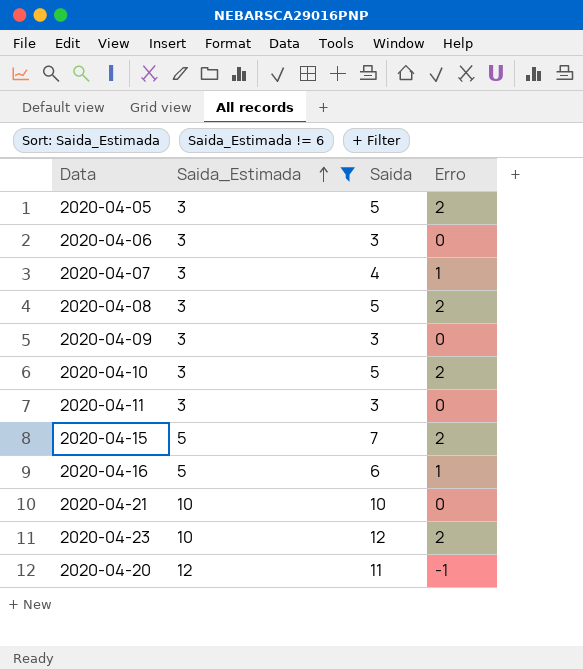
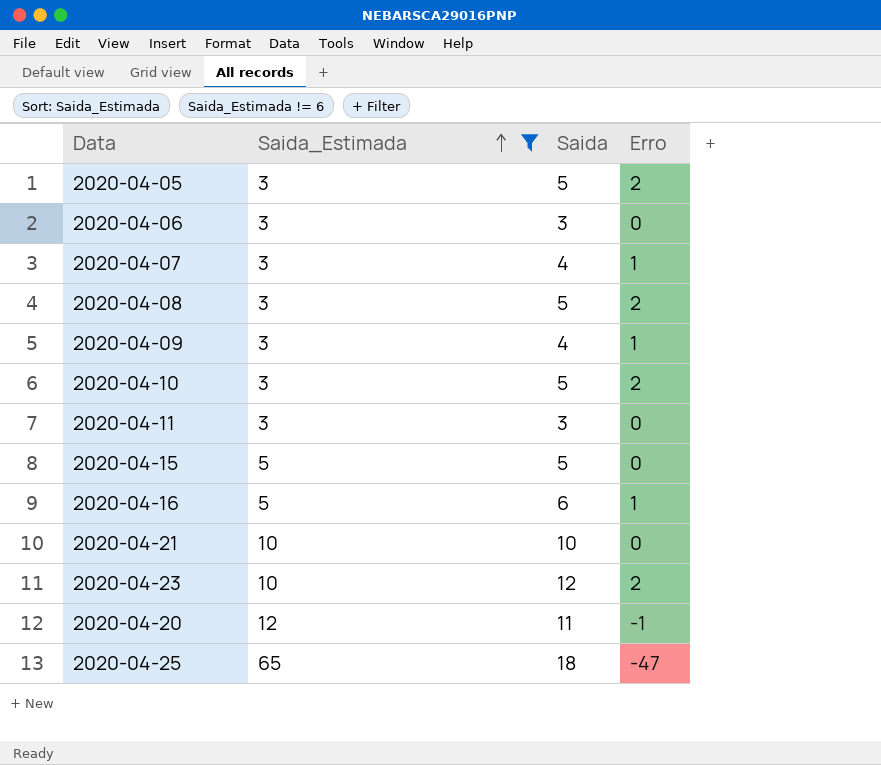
2020-04-09 | Saida: 3 -> 4
2020-04-09 | Erro: 0 -> 1
2020-04-15 | Saida: 7 -> 5
2020-04-15 | Erro: 2 -> 0
row 2020-04-25: none -> 65 | 18 | -47

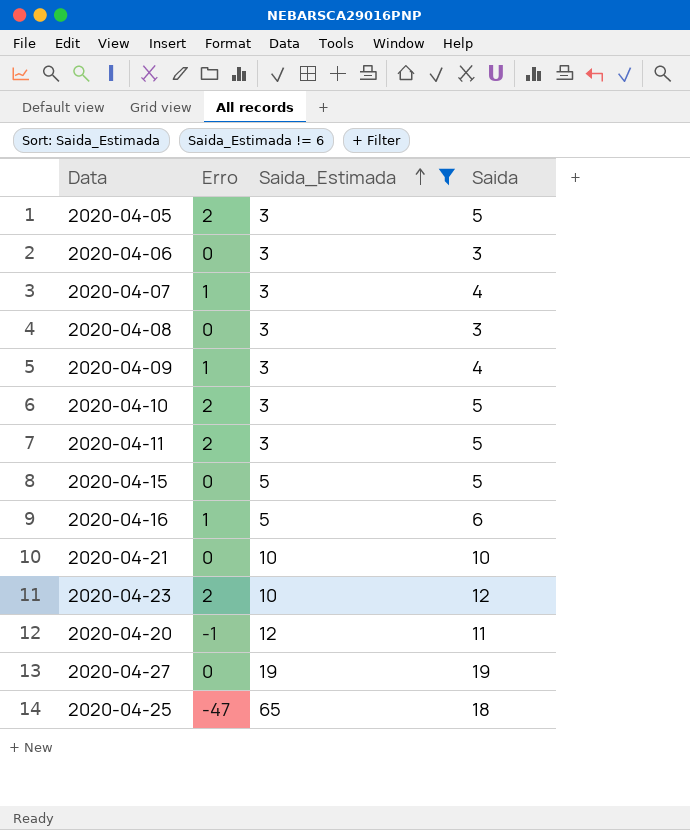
column Erro | position: 4 -> 2
2020-04-08 | Erro: 2 -> 0
2020-04-08 | Saida: 5 -> 3
2020-04-11 | Erro: 0 -> 2
2020-04-11 | Saida: 3 -> 5
row 2020-04-27: none -> 0 | 19 | 19

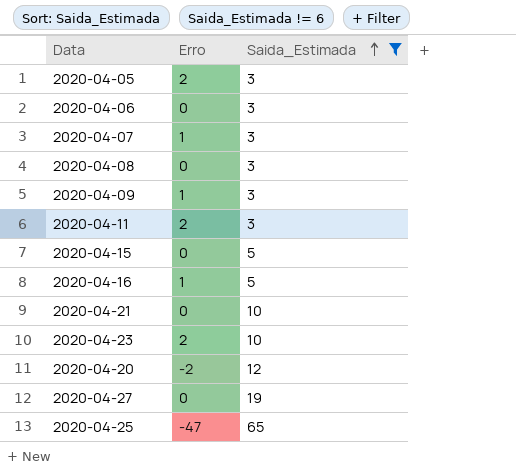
column Saida | formula: [Erro] + [Saida_Estimada] -> none
row 2020-04-10: 2 | 3 | 5 -> none
2020-04-20 | Erro: -1 -> -2

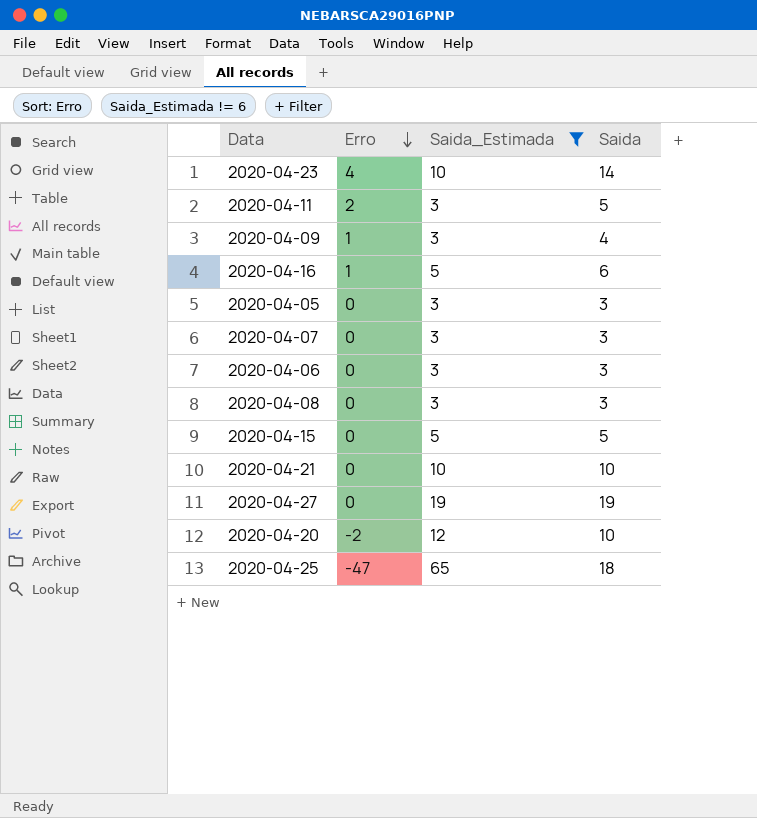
row order: Saida_Estimada ascending -> Erro descending
column Saida | formula: none -> [Erro] + [Saida_Estimada]
2020-04-23 | Erro: 2 -> 4
2020-04-05 | Erro: 2 -> 0
2020-04-07 | Erro: 1 -> 0

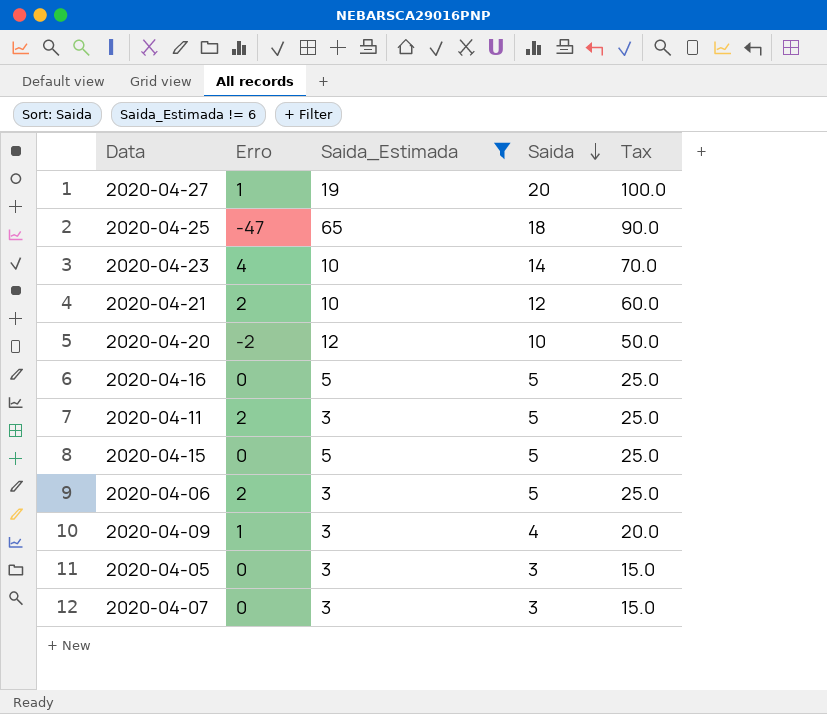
row order: Erro descending -> Saida descending
column Tax | formula: none -> [Saida] * 5
row 2020-04-08: 0 | 3 | 3 -> none
2020-04-27 | Erro: 0 -> 1
2020-04-27 | Saida: 19 -> 20
2020-04-21 | Erro: 0 -> 2
2020-04-21 | Saida: 10 -> 12
2020-04-16 | Erro: 1 -> 0
2020-04-16 | Saida: 6 -> 5
2020-04-06 | Erro: 0 -> 2
2020-04-06 | Saida: 3 -> 5

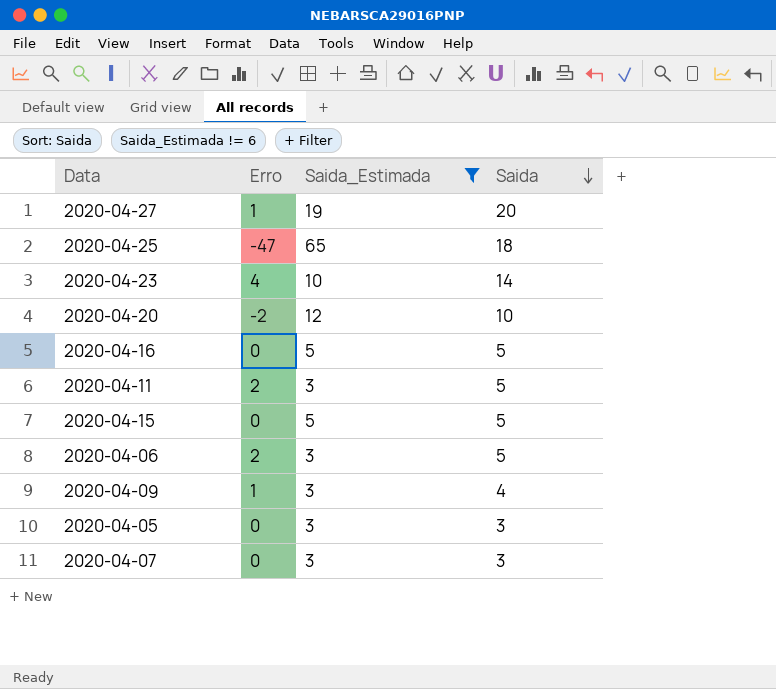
column Tax | formula: [Saida] * 5 -> none
row 2020-04-21: 2 | 10 | 12 | 60.0 -> none

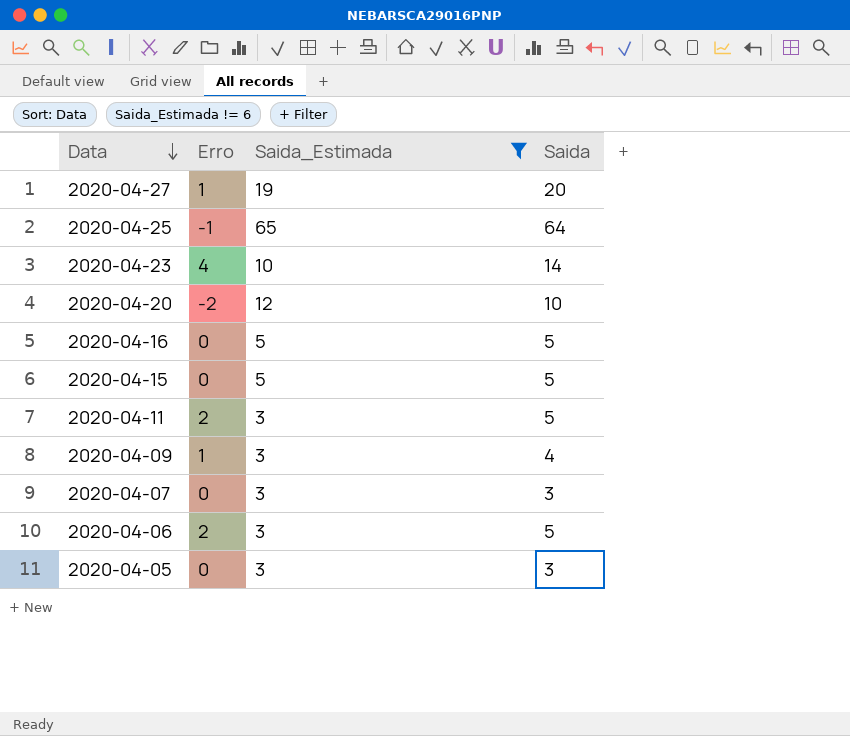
row order: Saida descending -> Data descending
2020-04-25 | Erro: -47 -> -1
2020-04-25 | Saida: 18 -> 64

